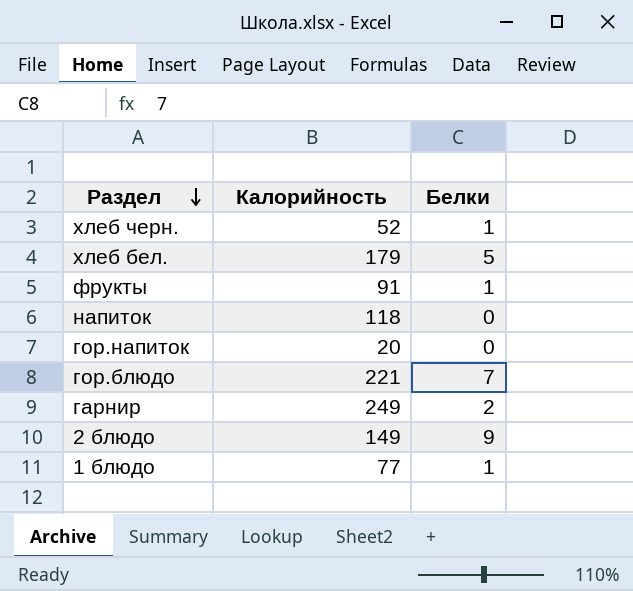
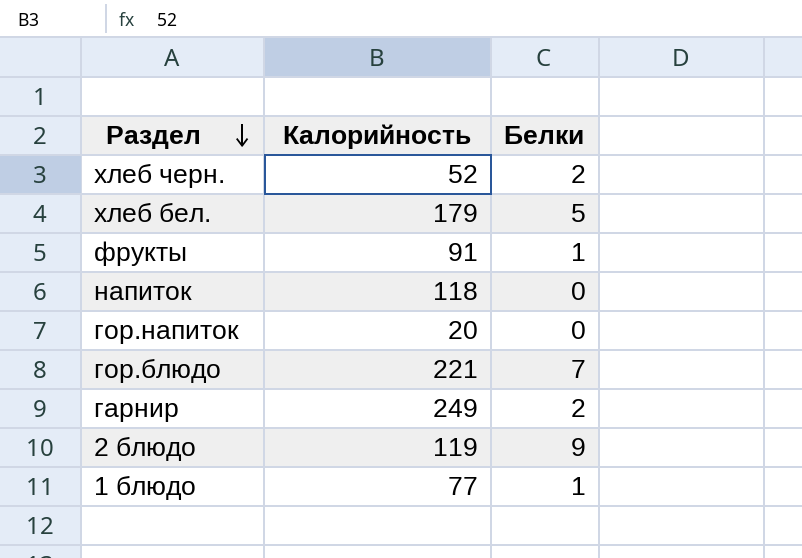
хлеб черн. | Белки: 1 -> 2
2 блюдо | Калорийность: 149 -> 119

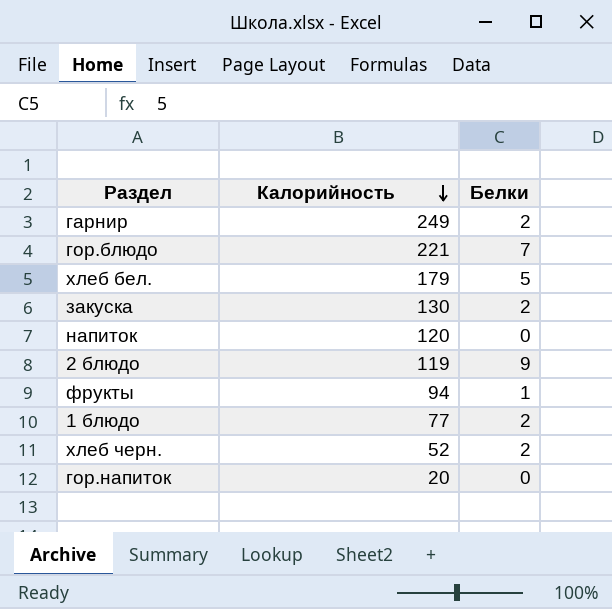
row order: Раздел descending -> Калорийность descending
row закуска: none -> 130 | 2
напиток | Калорийность: 118 -> 120
фрукты | Калорийность: 91 -> 94
1 блюдо | Белки: 1 -> 2

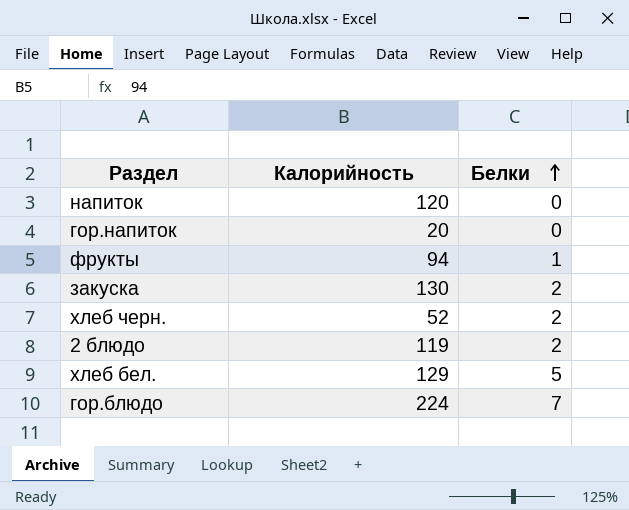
row order: Калорийность descending -> Белки ascending
row гарнир: 249 | 2 -> none
row 1 блюдо: 77 | 2 -> none
2 блюдо | Белки: 9 -> 2
хлеб бел. | Калорийность: 179 -> 129
гор.блюдо | Калорийность: 221 -> 224

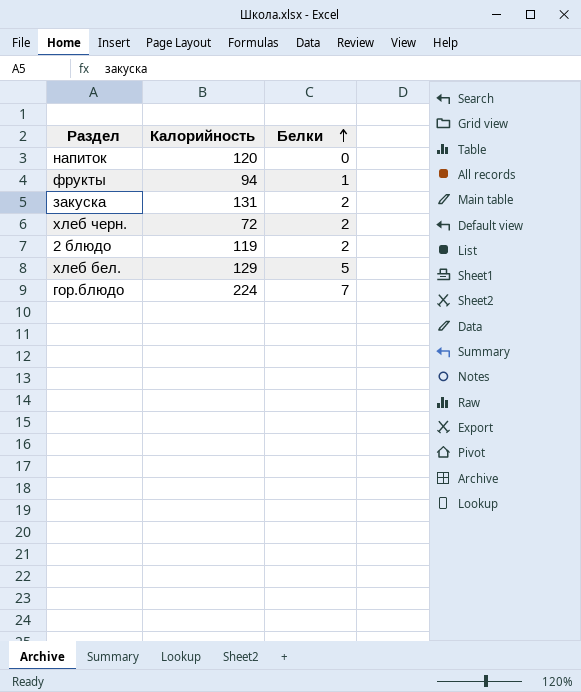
row гор.напиток: 20 | 0 -> none
закуска | Калорийность: 130 -> 131
хлеб черн. | Калорийность: 52 -> 72

